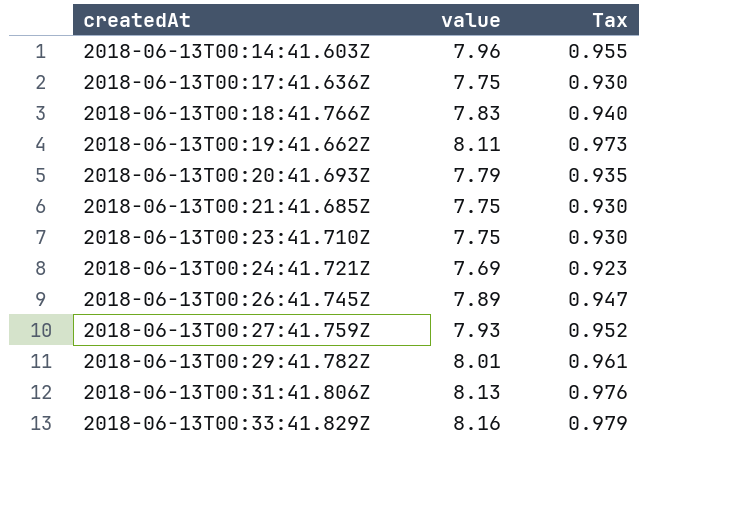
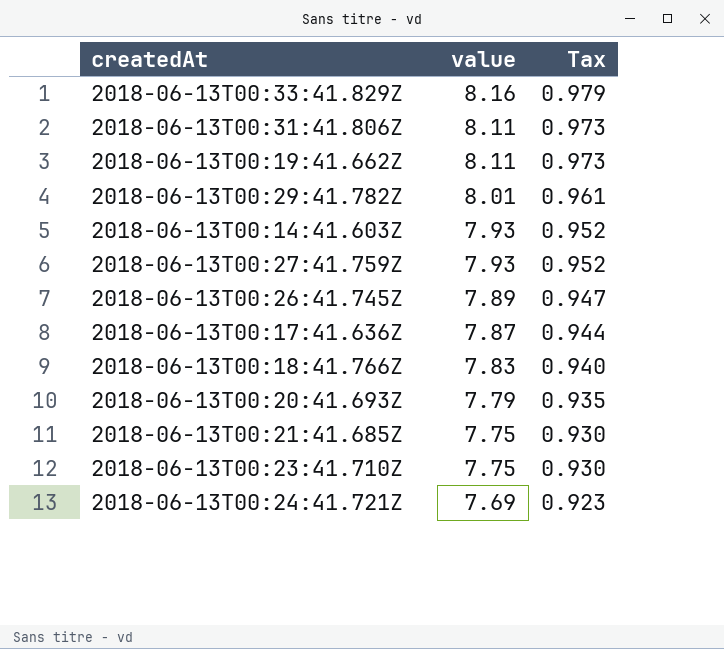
row order: createdAt ascending -> value descending
2018-06-13T00:31:41.806Z | value: 8.13 -> 8.11
2018-06-13T00:31:41.806Z | Tax: 0.976 -> 0.973
2018-06-13T00:14:41.603Z | value: 7.96 -> 7.93
2018-06-13T00:14:41.603Z | Tax: 0.955 -> 0.952
2018-06-13T00:17:41.636Z | value: 7.75 -> 7.87
2018-06-13T00:17:41.636Z | Tax: 0.930 -> 0.944

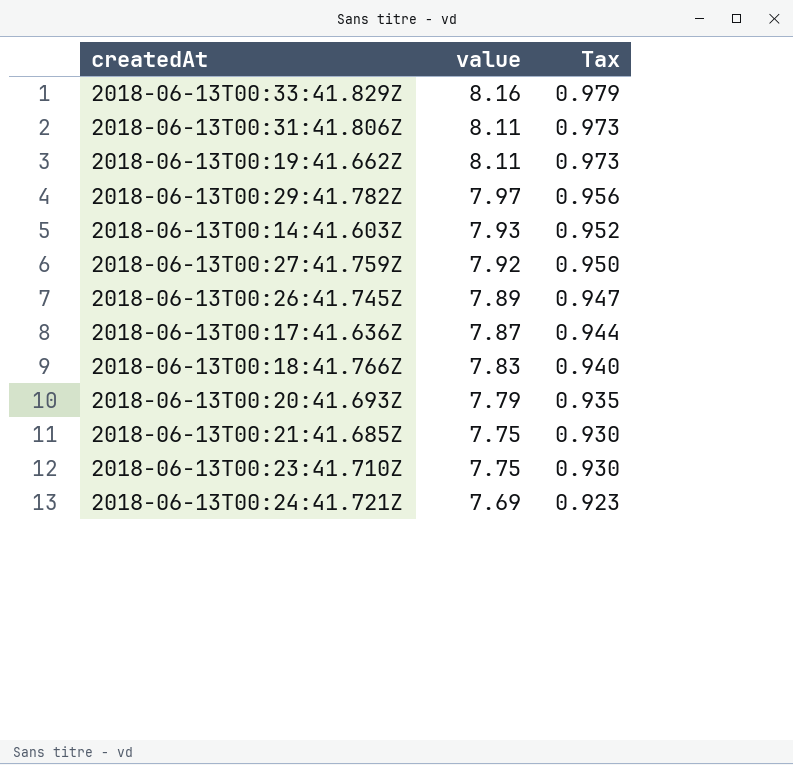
2018-06-13T00:29:41.782Z | value: 8.01 -> 7.97
2018-06-13T00:29:41.782Z | Tax: 0.961 -> 0.956
2018-06-13T00:27:41.759Z | value: 7.93 -> 7.92
2018-06-13T00:27:41.759Z | Tax: 0.952 -> 0.950

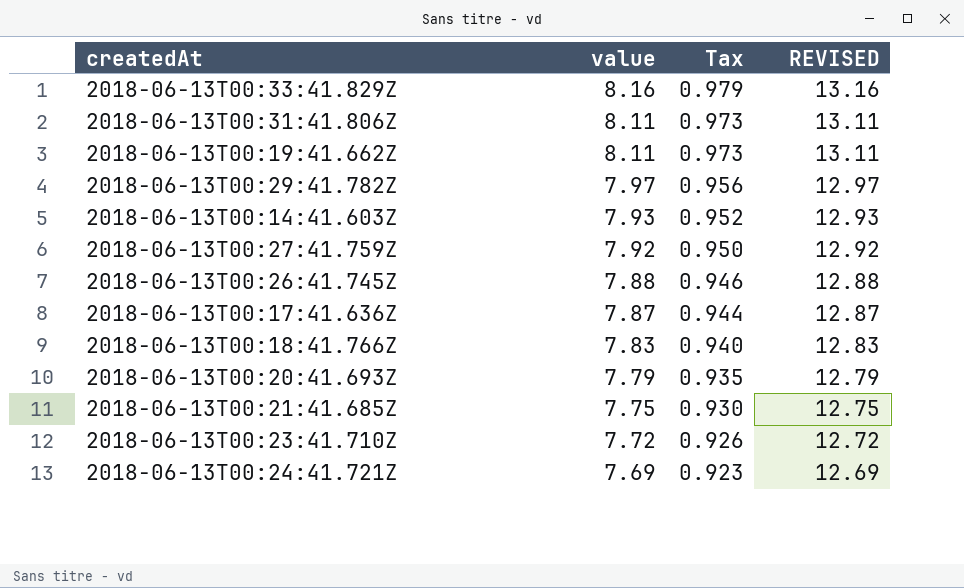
column REVISED | formula: none -> [value] + 5
2018-06-13T00:26:41.745Z | value: 7.89 -> 7.88
2018-06-13T00:26:41.745Z | Tax: 0.947 -> 0.946
2018-06-13T00:23:41.710Z | value: 7.75 -> 7.72
2018-06-13T00:23:41.710Z | Tax: 0.930 -> 0.926

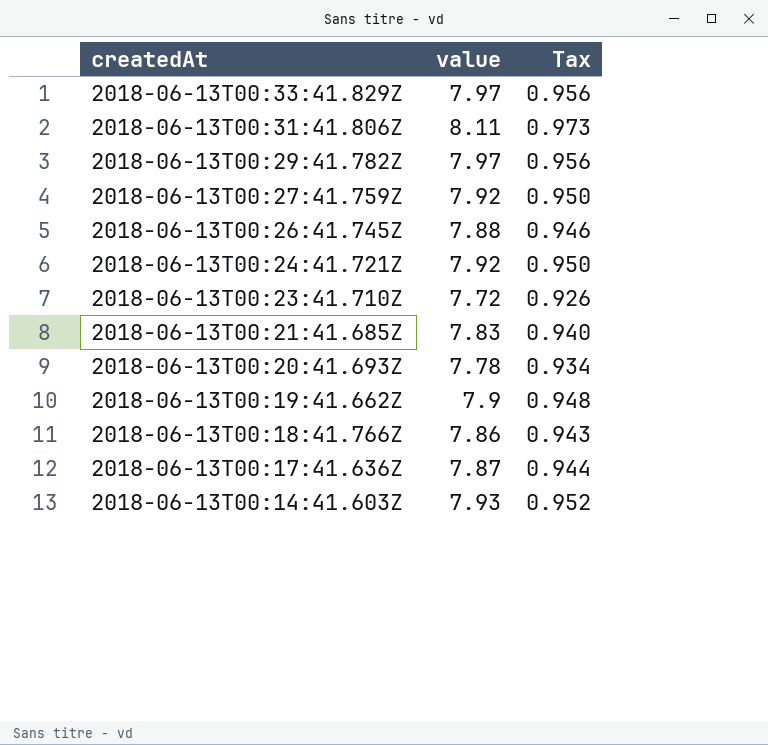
row order: value descending -> createdAt descending
column REVISED | formula: [value] + 5 -> none
2018-06-13T00:33:41.829Z | value: 8.16 -> 7.97
2018-06-13T00:33:41.829Z | Tax: 0.979 -> 0.956
2018-06-13T00:24:41.721Z | value: 7.69 -> 7.92
2018-06-13T00:24:41.721Z | Tax: 0.923 -> 0.950
2018-06-13T00:21:41.685Z | value: 7.75 -> 7.83
2018-06-13T00:21:41.685Z | Tax: 0.930 -> 0.940
2018-06-13T00:20:41.693Z | value: 7.79 -> 7.78
2018-06-13T00:20:41.693Z | Tax: 0.935 -> 0.934
2018-06-13T00:19:41.662Z | value: 8.11 -> 7.9
2018-06-13T00:19:41.662Z | Tax: 0.973 -> 0.948
2018-06-13T00:18:41.766Z | value: 7.83 -> 7.86
2018-06-13T00:18:41.766Z | Tax: 0.940 -> 0.943

